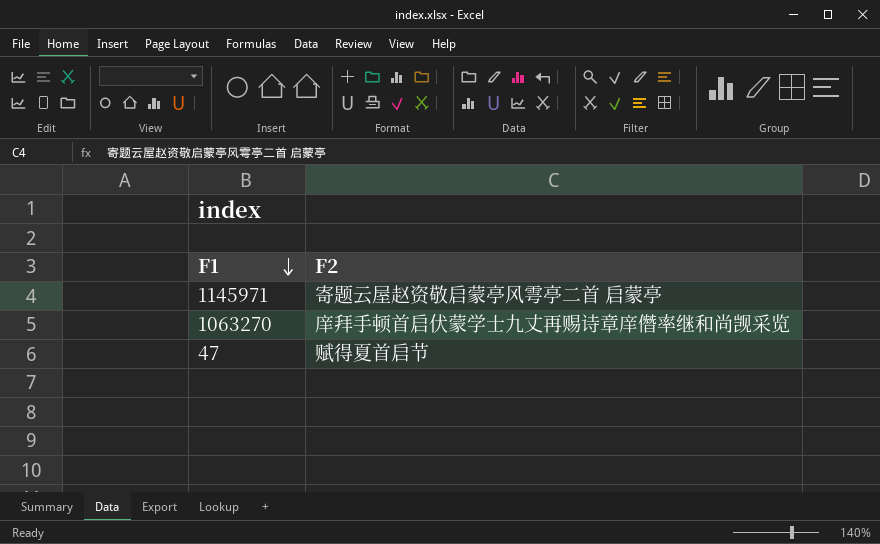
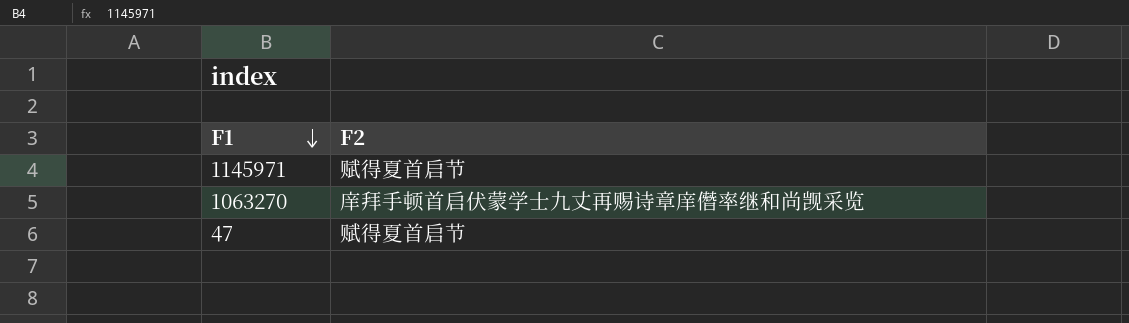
1145971 | F2: 寄题云屋赵资敬启蒙亭风雩亭二首 启蒙亭 -> 赋得夏首启节

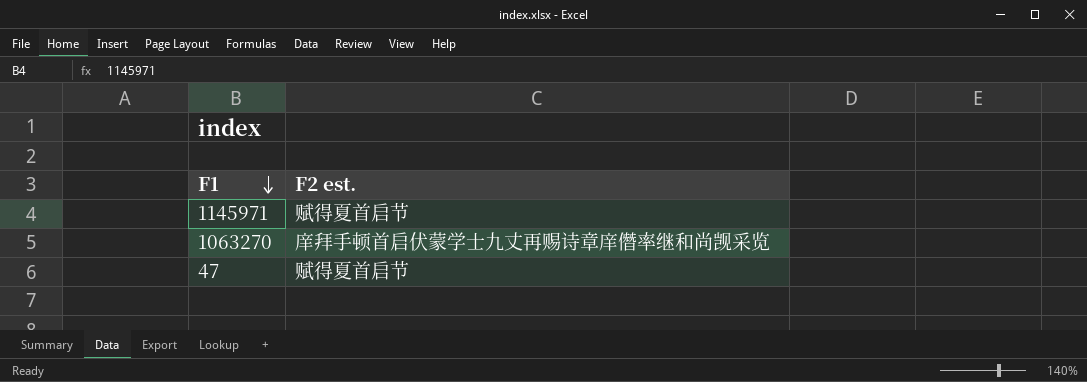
column name: F2 -> F2 est.

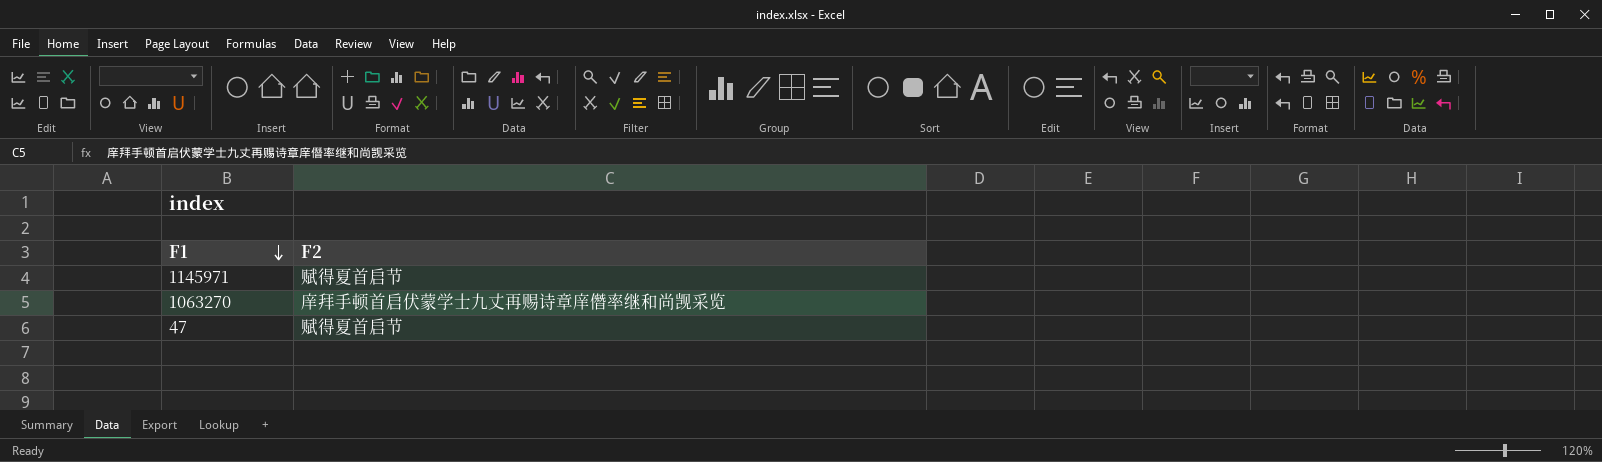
column name: F2 est. -> F2

